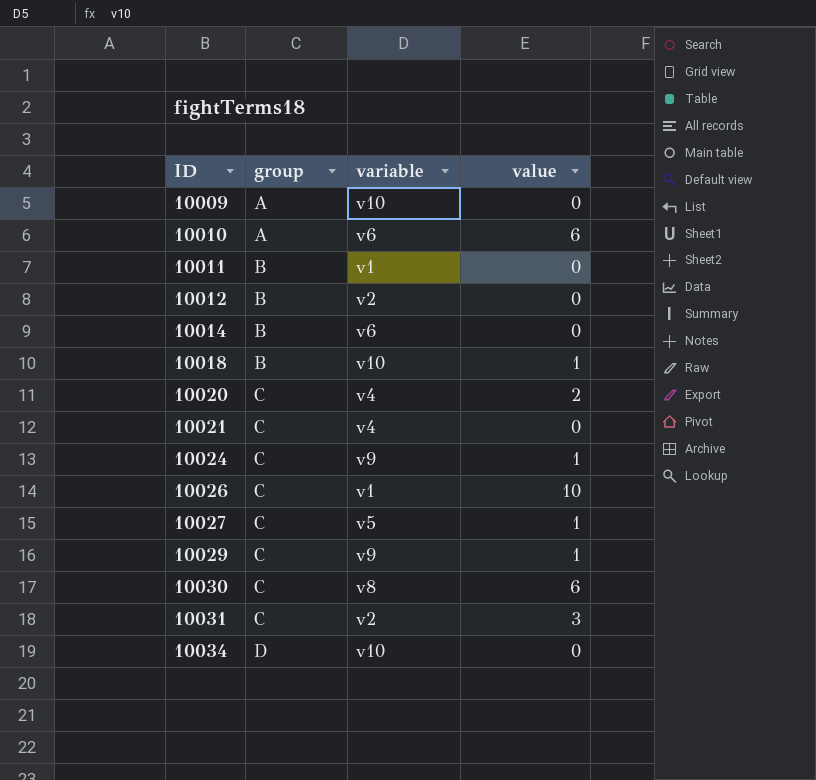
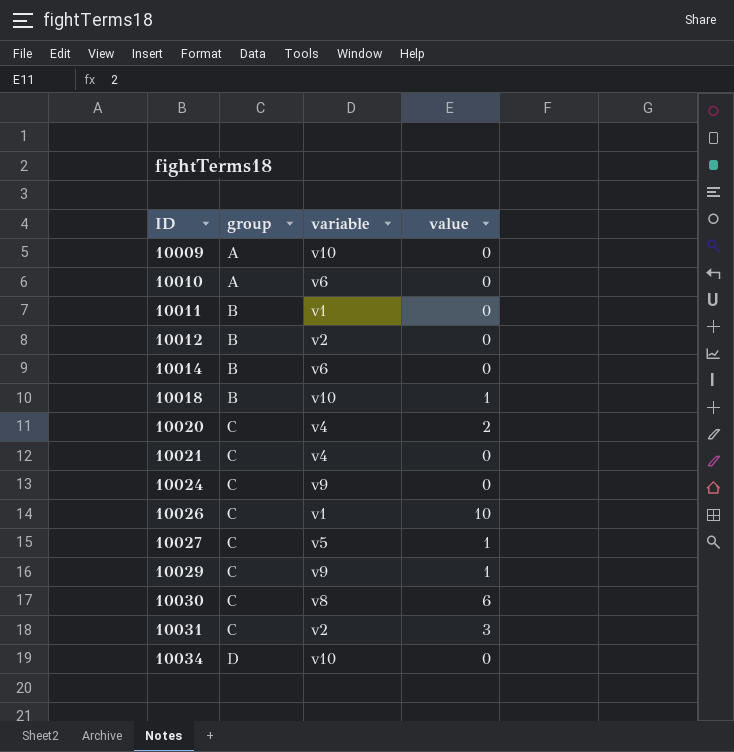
10010 | value: 6 -> 0
10024 | value: 1 -> 0

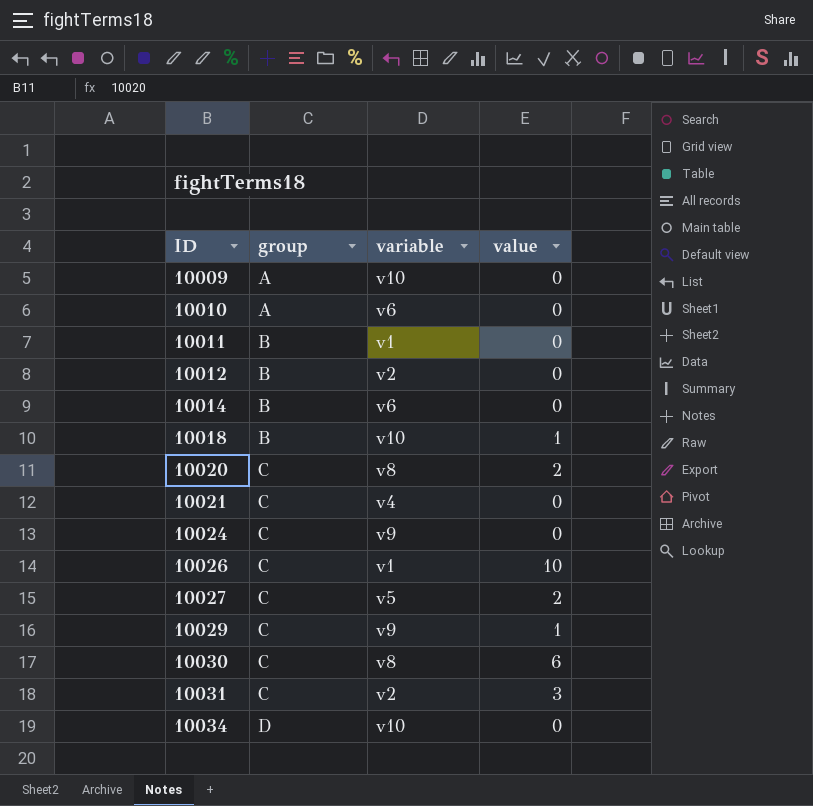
10020 | variable: v4 -> v8
10027 | value: 1 -> 2

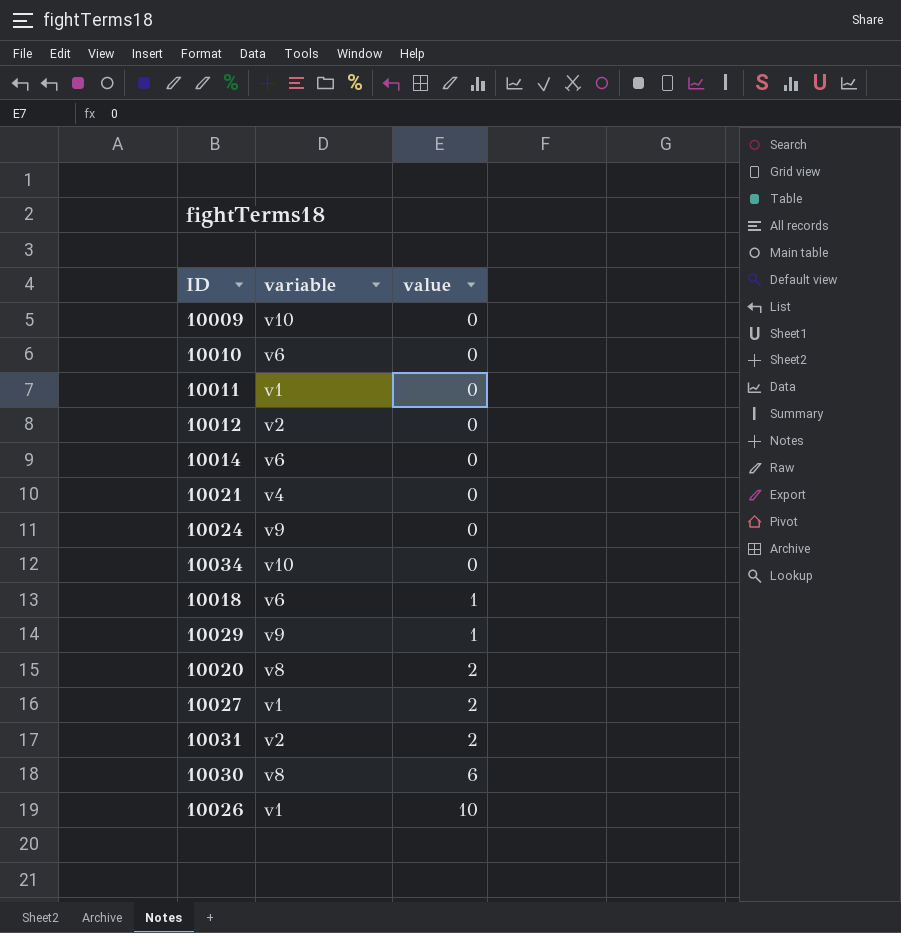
row order: ID ascending -> value ascending
column group | position: 2 -> none
10018 | variable: v10 -> v6
10027 | variable: v5 -> v1
10031 | value: 3 -> 2

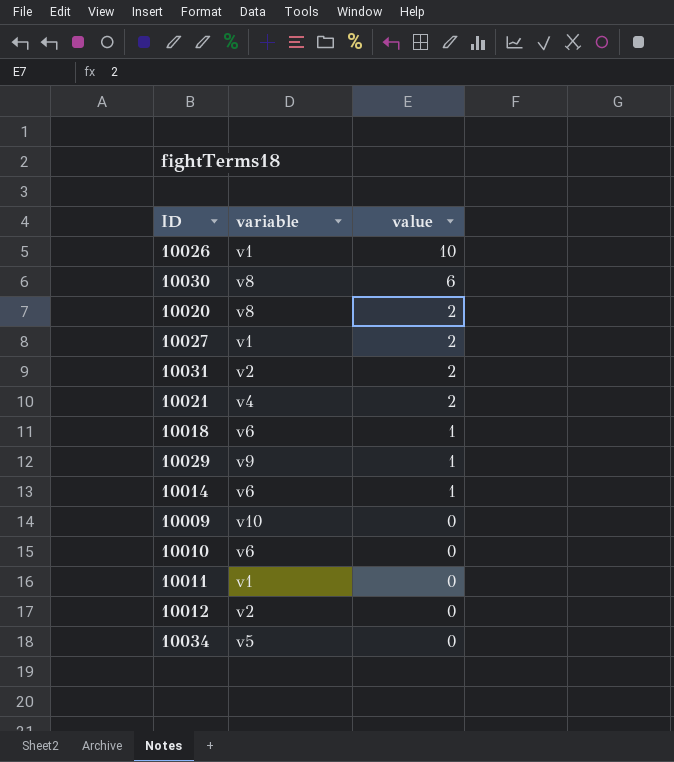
row order: value ascending -> value descending
row 10024: v9 | 0 -> none
10021 | value: 0 -> 2
10014 | value: 0 -> 1
10034 | variable: v10 -> v5

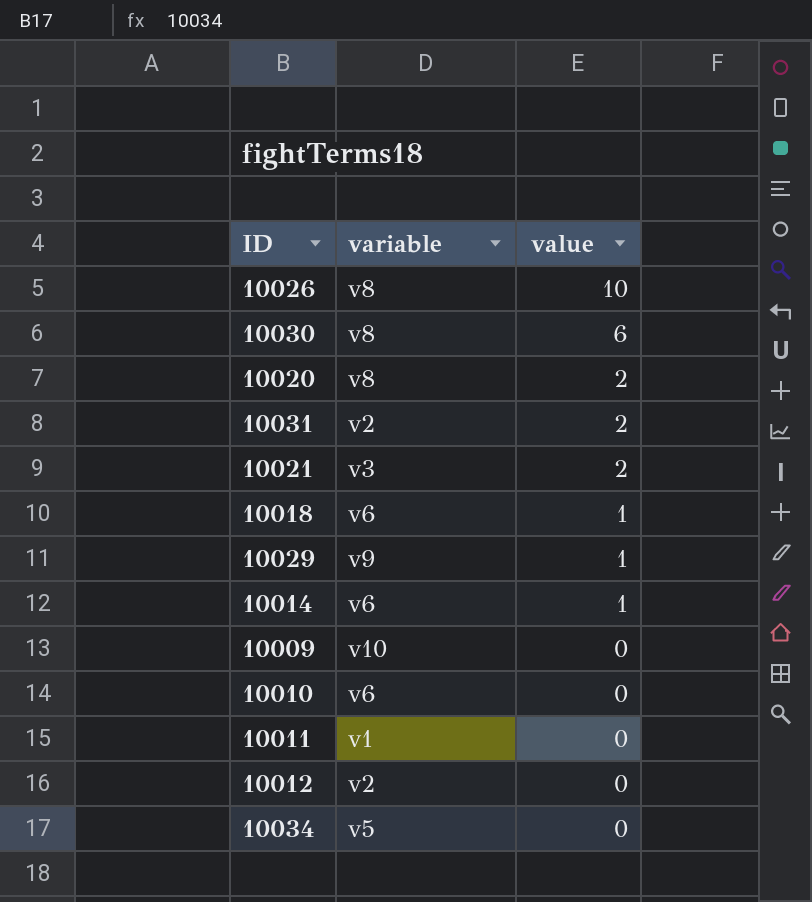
row 10027: v1 | 2 -> none
10026 | variable: v1 -> v8
10021 | variable: v4 -> v3

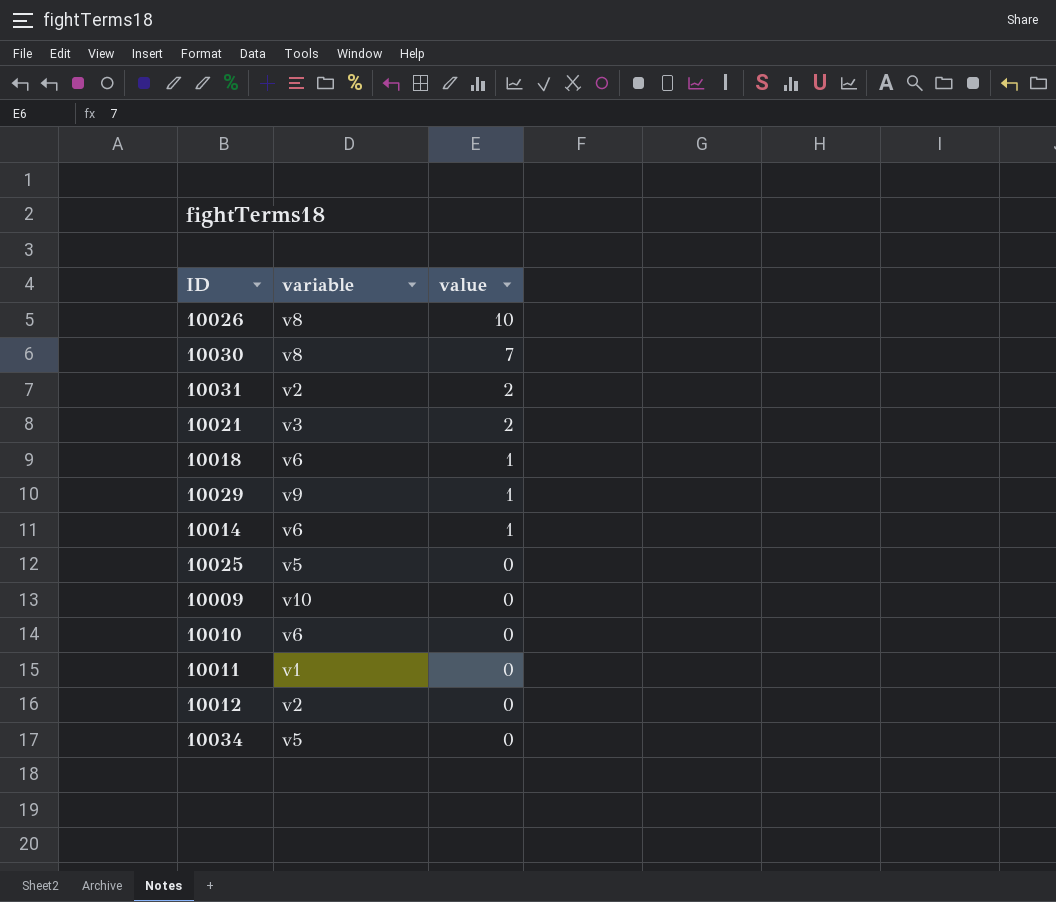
row 10020: v8 | 2 -> none
10030 | value: 6 -> 7
row 10025: none -> v5 | 0

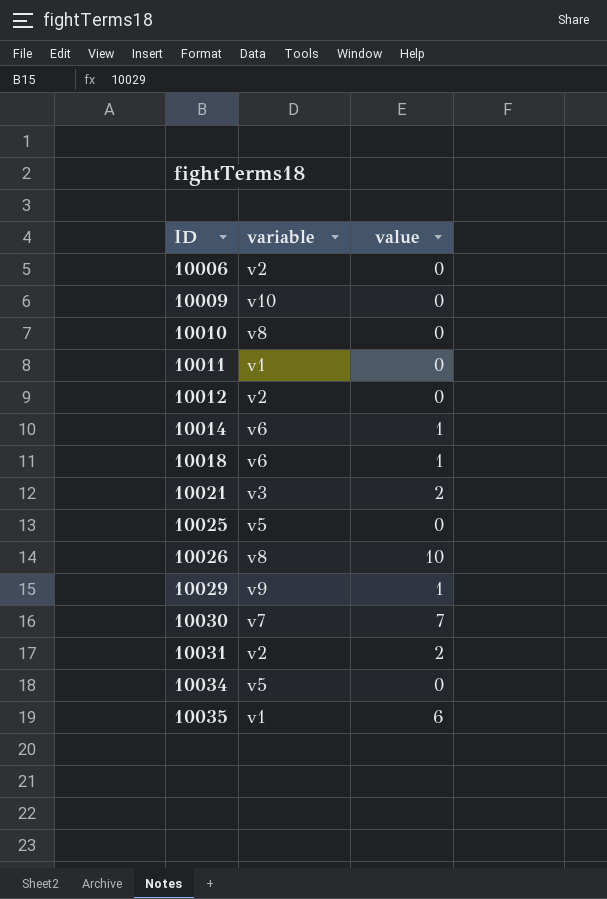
row order: value descending -> ID ascending
row 10006: none -> v2 | 0
10010 | variable: v6 -> v8
10030 | variable: v8 -> v7
row 10035: none -> v1 | 6

